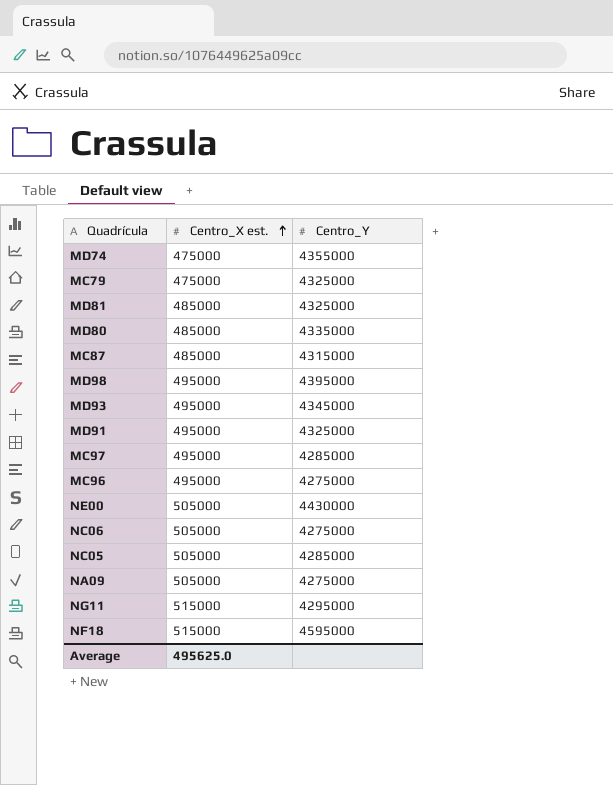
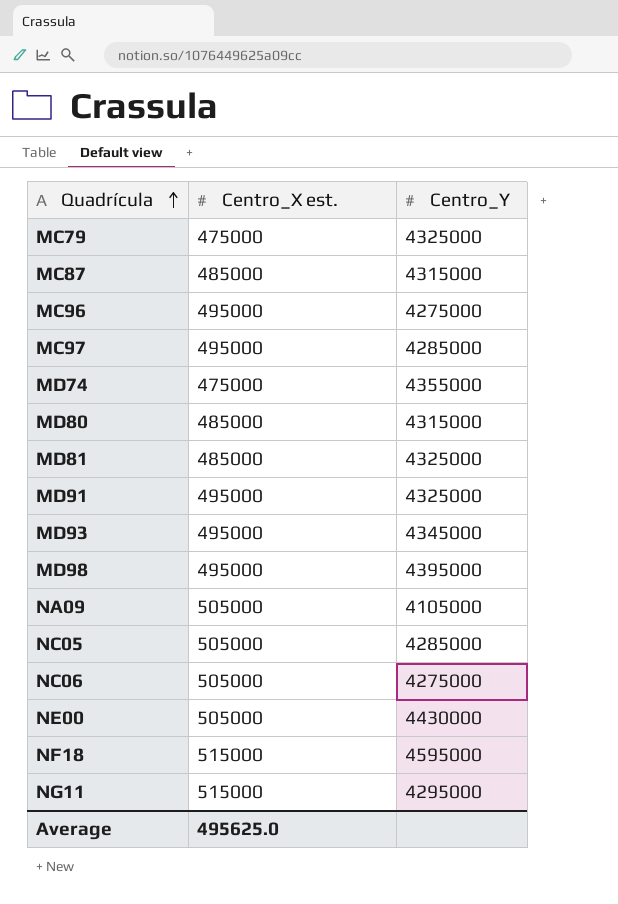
row order: Centro_X est. ascending -> Quadrícula ascending
MD80 | Centro_Y: 4335000 -> 4315000
NA09 | Centro_Y: 4275000 -> 4105000

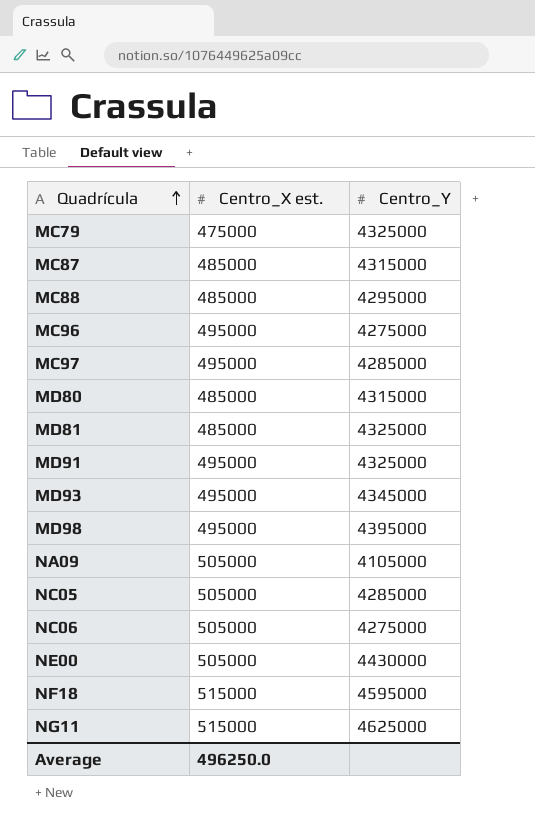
row MD74: 475000 | 4355000 -> none
row MC88: none -> 485000 | 4295000
NG11 | Centro_Y: 4295000 -> 4625000
Average | Centro_X est.: 495625.0 -> 496250.0

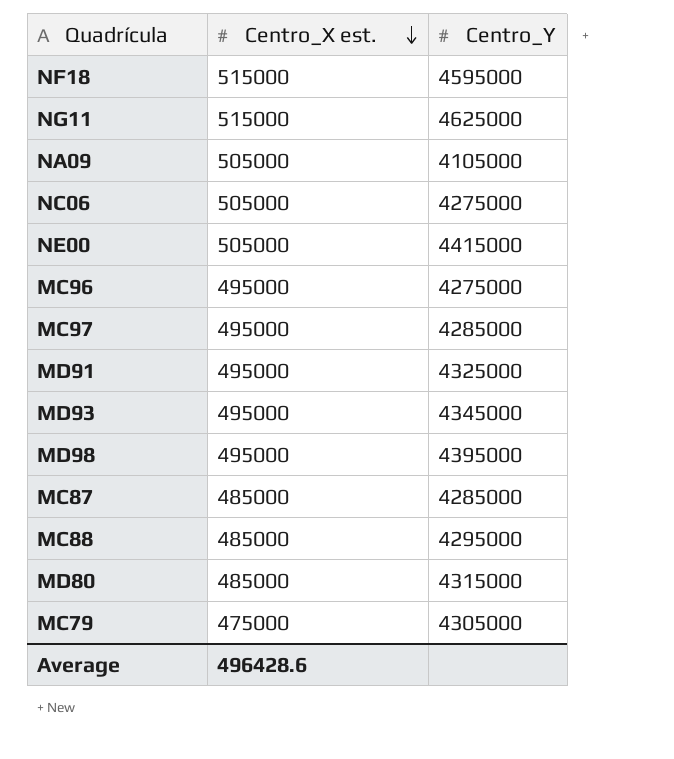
row order: Quadrícula ascending -> Centro_X est. descending
row MD81: 485000 | 4325000 -> none
row NC05: 505000 | 4285000 -> none
NE00 | Centro_Y: 4430000 -> 4415000
MC87 | Centro_Y: 4315000 -> 4285000
MC79 | Centro_Y: 4325000 -> 4305000
Average | Centro_X est.: 496250.0 -> 496428.6

